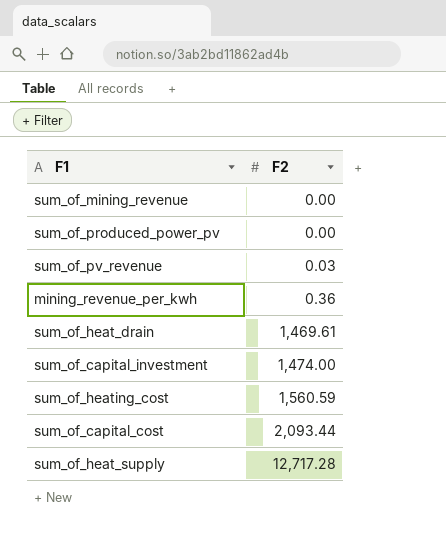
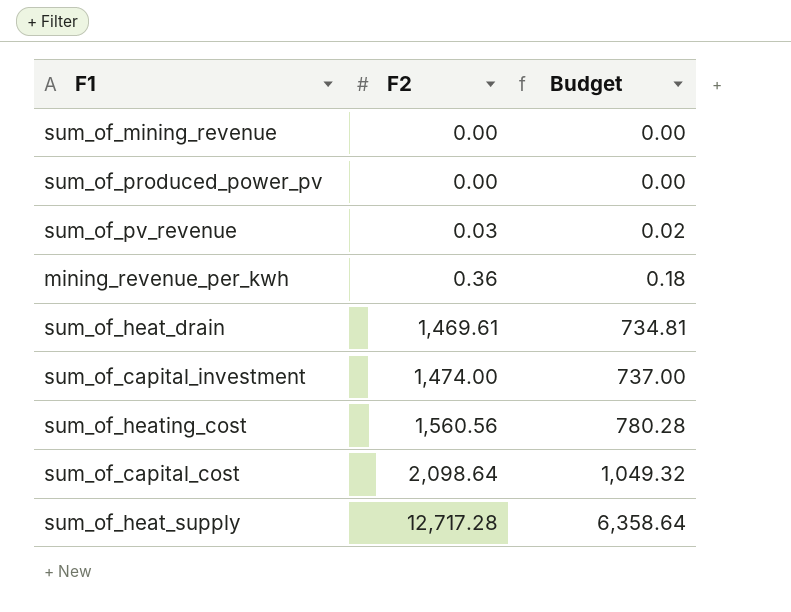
column Budget | formula: none -> [F2] * 0.5
sum_of_heating_cost | F2: 1,560.59 -> 1,560.56
sum_of_capital_cost | F2: 2,093.44 -> 2,098.64

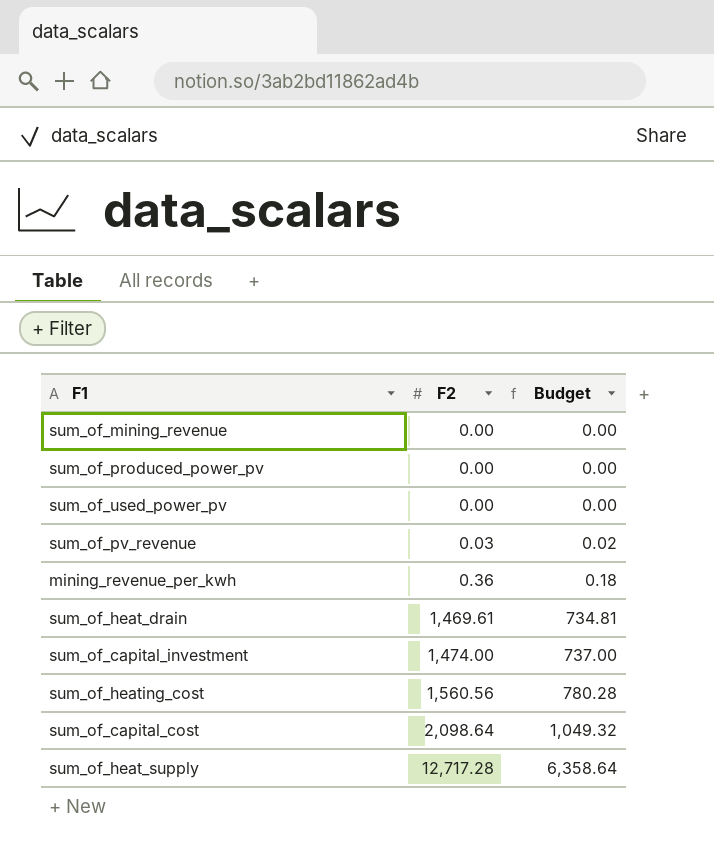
row sum_of_used_power_pv: none -> 0.00 | 0.00

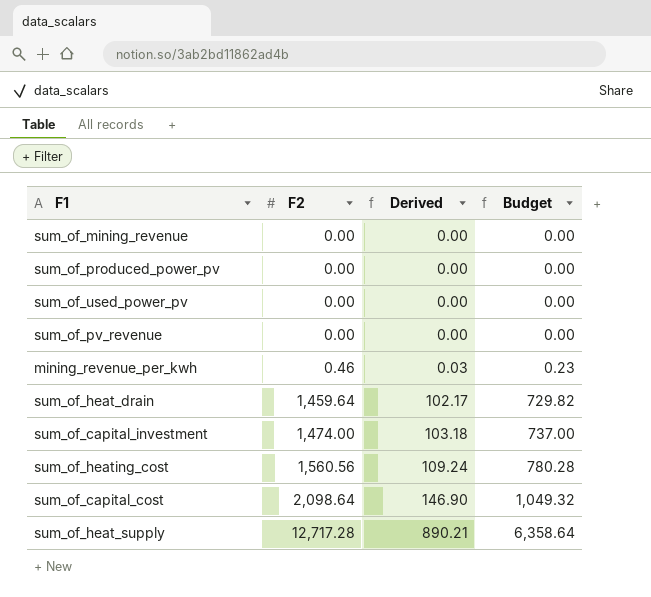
column Derived | formula: none -> [F2] * 0.07
sum_of_pv_revenue | F2: 0.03 -> 0.00
sum_of_pv_revenue | Budget: 0.02 -> 0.00
mining_revenue_per_kwh | F2: 0.36 -> 0.46
mining_revenue_per_kwh | Budget: 0.18 -> 0.23
sum_of_heat_drain | F2: 1,469.61 -> 1,459.64
sum_of_heat_drain | Budget: 734.81 -> 729.82

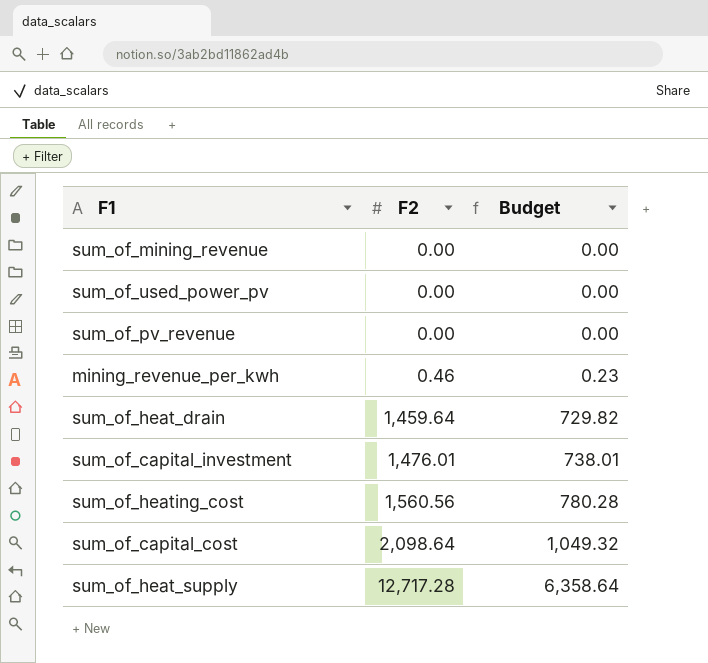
column Derived | formula: [F2] * 0.07 -> none
row sum_of_produced_power_pv: 0.00 | 0.00 | 0.00 -> none
sum_of_capital_investment | F2: 1,474.00 -> 1,476.01
sum_of_capital_investment | Budget: 737.00 -> 738.01

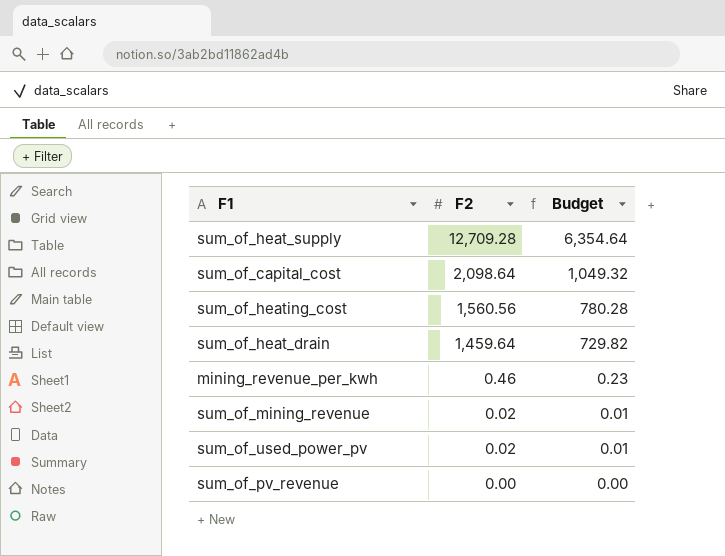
row order: F2 ascending -> F2 descending
row sum_of_capital_investment: 1,476.01 | 738.01 -> none
sum_of_heat_supply | F2: 12,717.28 -> 12,709.28
sum_of_heat_supply | Budget: 6,358.64 -> 6,354.64
sum_of_mining_revenue | F2: 0.00 -> 0.02
sum_of_mining_revenue | Budget: 0.00 -> 0.01
sum_of_used_power_pv | F2: 0.00 -> 0.02
sum_of_used_power_pv | Budget: 0.00 -> 0.01

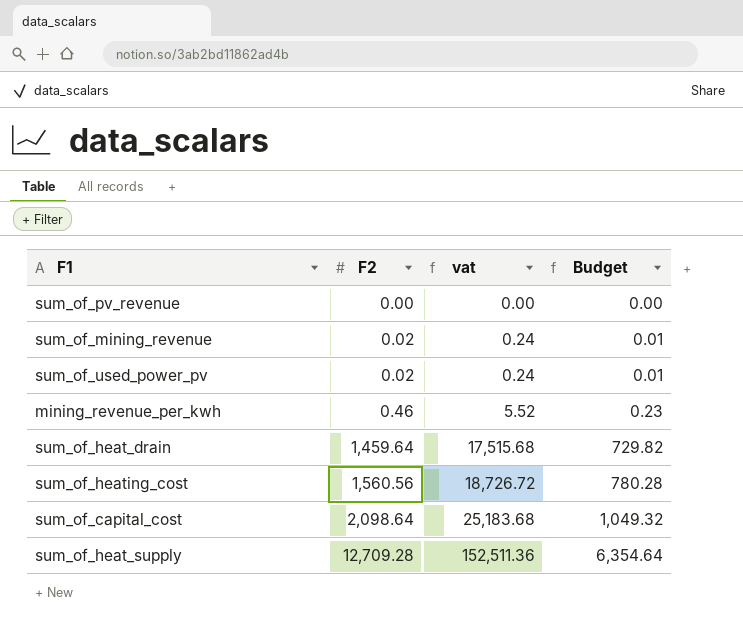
row order: F2 descending -> F2 ascending
column vat | formula: none -> [F2] * 12

